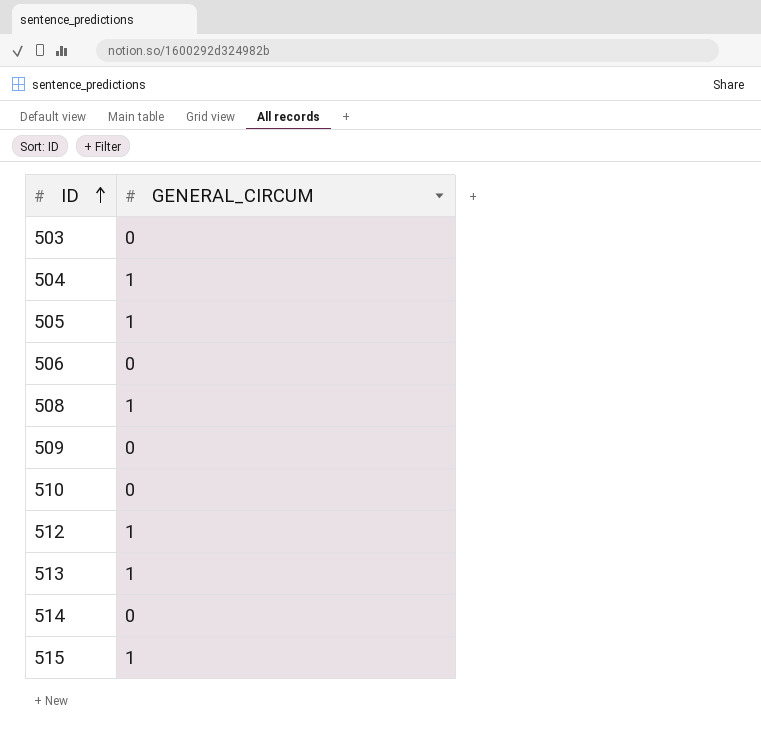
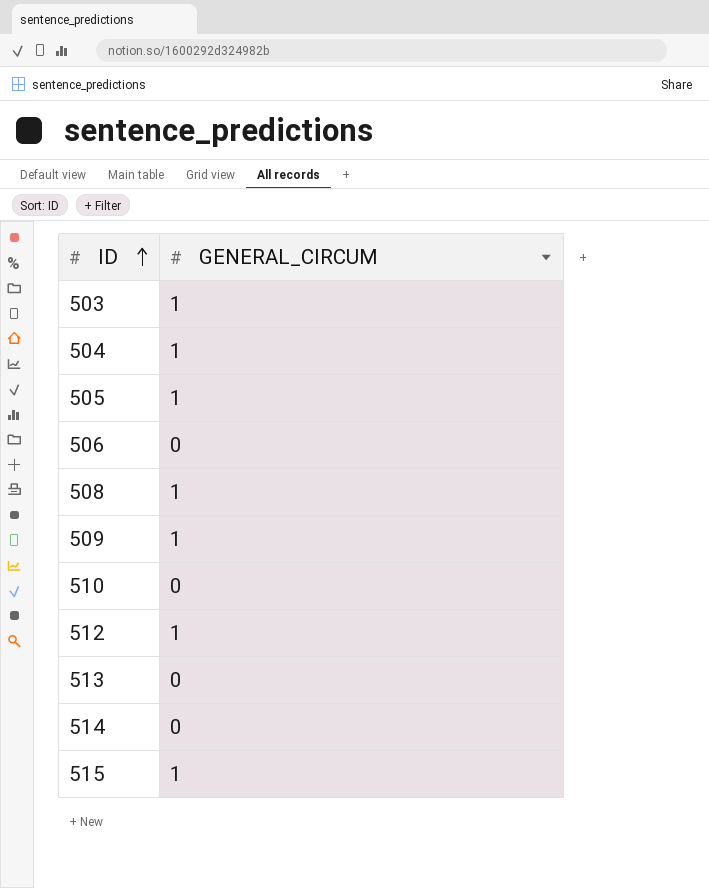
503 | GENERAL_CIRCUM: 0 -> 1
509 | GENERAL_CIRCUM: 0 -> 1
513 | GENERAL_CIRCUM: 1 -> 0

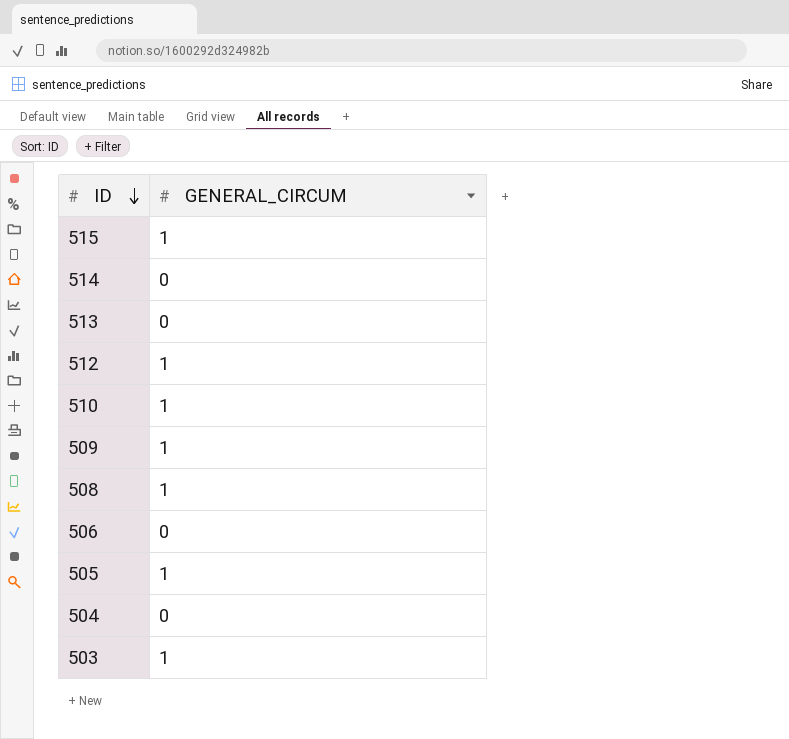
row order: ID ascending -> ID descending
510 | GENERAL_CIRCUM: 0 -> 1
504 | GENERAL_CIRCUM: 1 -> 0

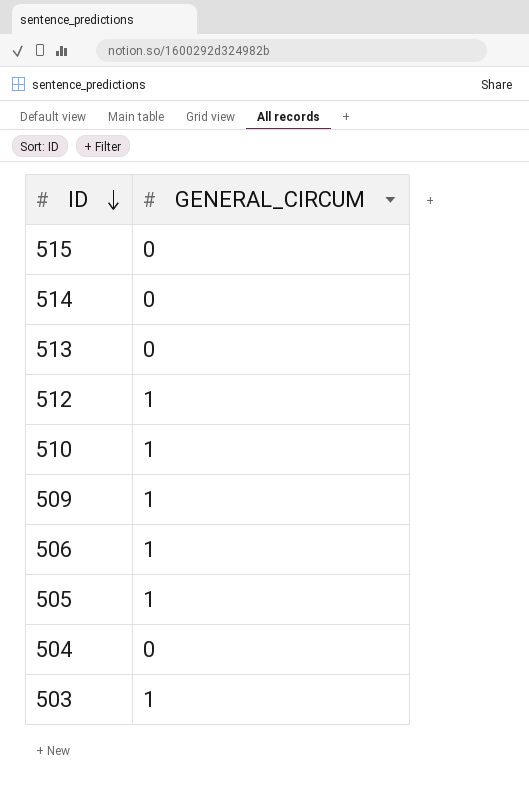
row 508: 1 -> none
515 | GENERAL_CIRCUM: 1 -> 0
506 | GENERAL_CIRCUM: 0 -> 1

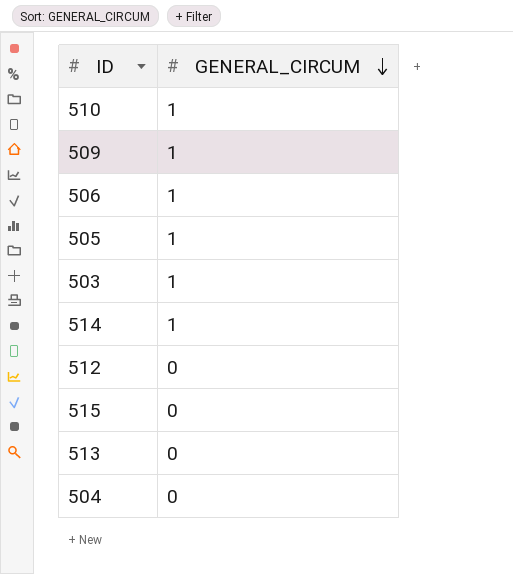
row order: ID descending -> GENERAL_CIRCUM descending
514 | GENERAL_CIRCUM: 0 -> 1
512 | GENERAL_CIRCUM: 1 -> 0

